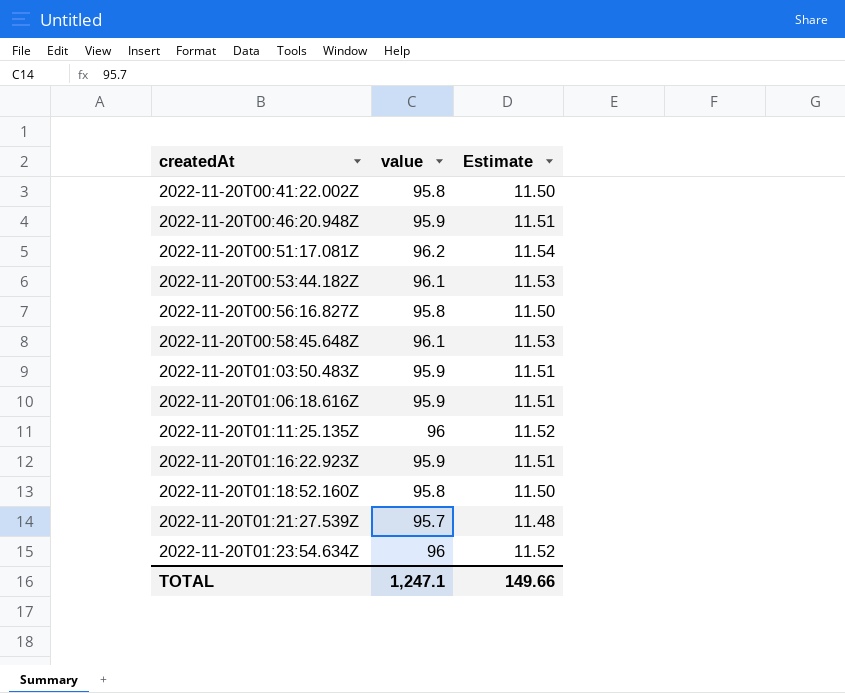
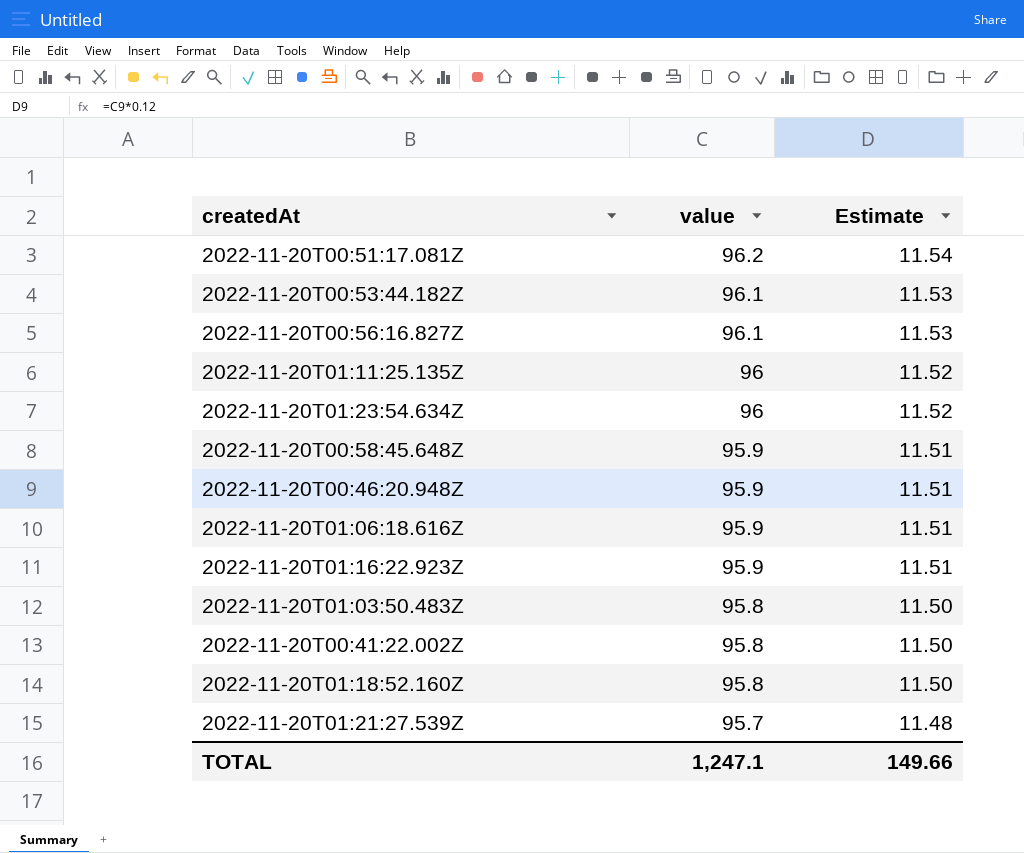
row order: createdAt ascending -> value descending
2022-11-20T00:56:16.827Z | value: 95.8 -> 96.1
2022-11-20T00:56:16.827Z | Estimate: 11.50 -> 11.53
2022-11-20T00:58:45.648Z | value: 96.1 -> 95.9
2022-11-20T00:58:45.648Z | Estimate: 11.53 -> 11.51
2022-11-20T01:03:50.483Z | value: 95.9 -> 95.8
2022-11-20T01:03:50.483Z | Estimate: 11.51 -> 11.50

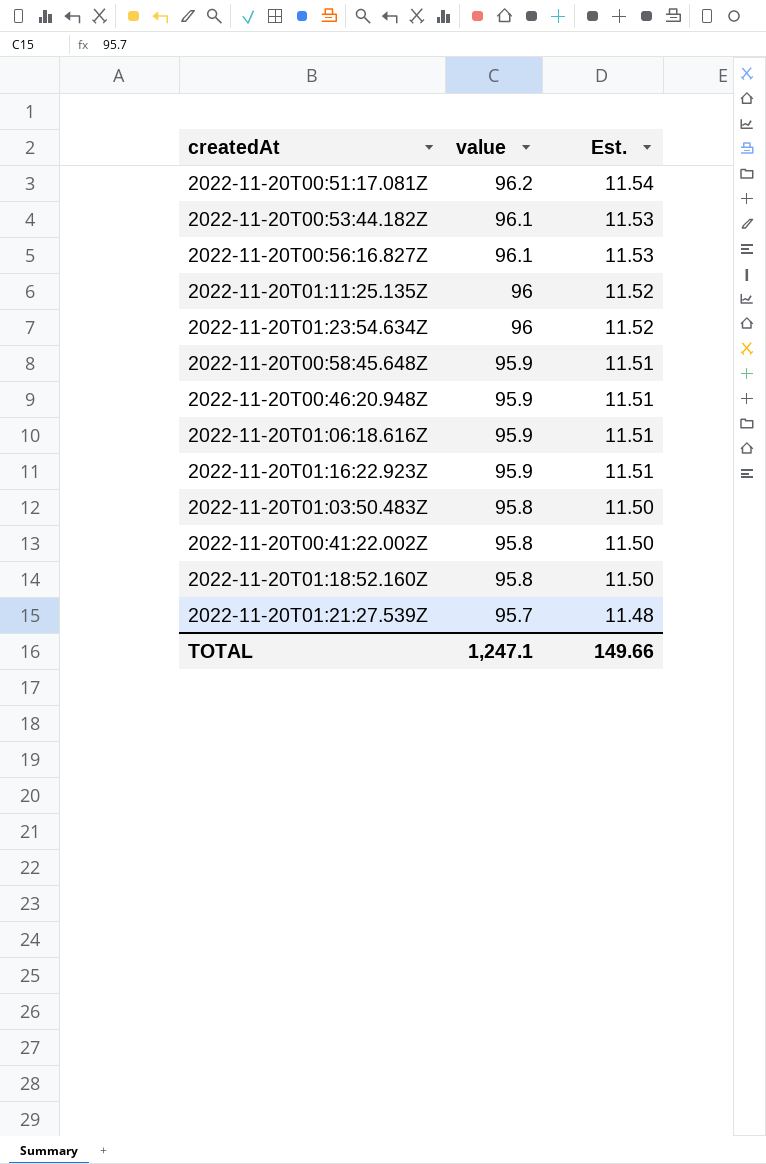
column name: Estimate -> Est.

